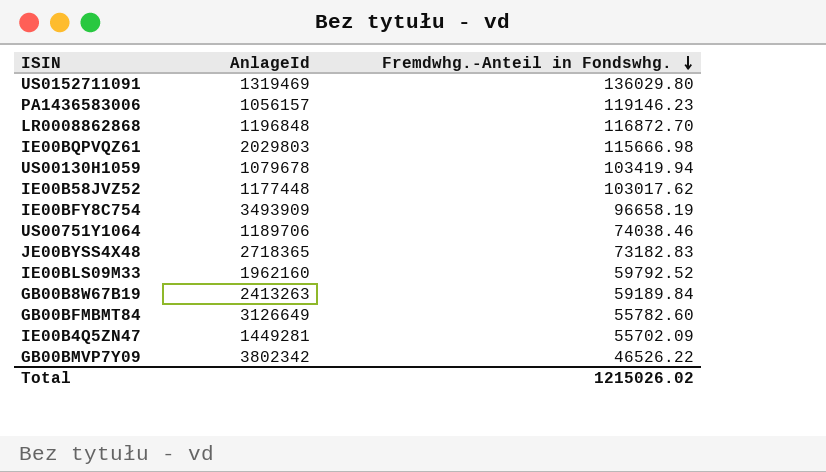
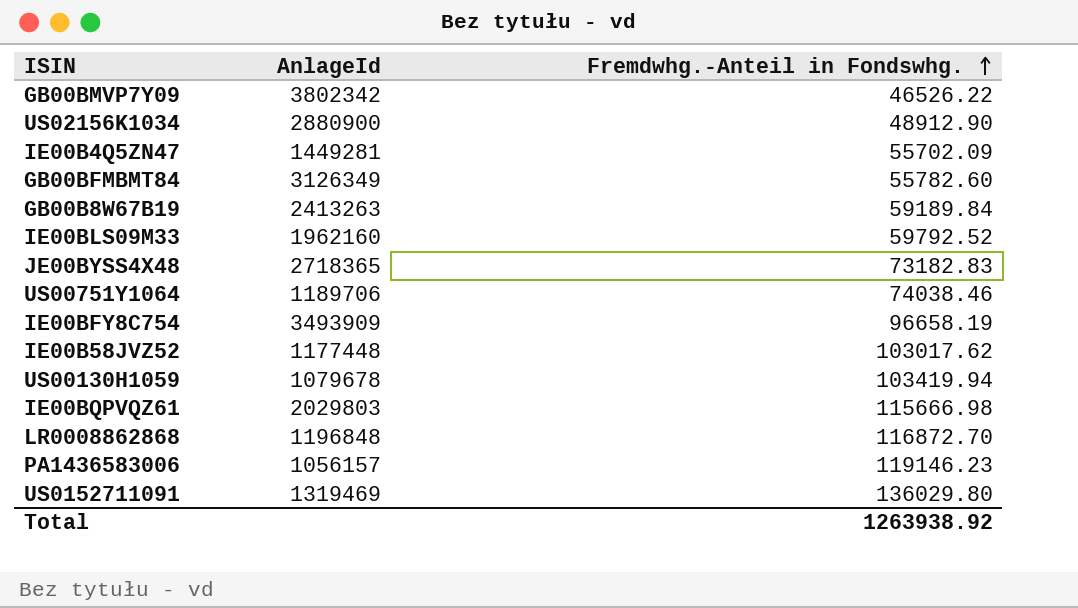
row order: Fremdwhg.-Anteil in Fondswhg. descending -> Fremdwhg.-Anteil in Fondswhg. ascending
row US02156K1034: none -> 2880900 | 48912.90
GB00BFMBMT84 | AnlageId: 3126649 -> 3126349
Total | Fremdwhg.-Anteil in Fondswhg.: 1215026.02 -> 1263938.92

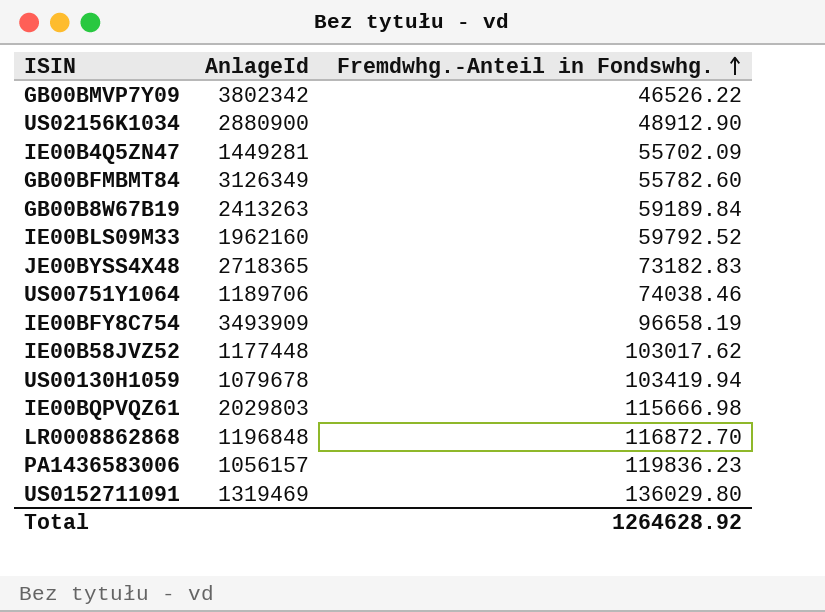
PA1436583006 | Fremdwhg.-Anteil in Fondswhg.: 119146.23 -> 119836.23
Total | Fremdwhg.-Anteil in Fondswhg.: 1263938.92 -> 1264628.92

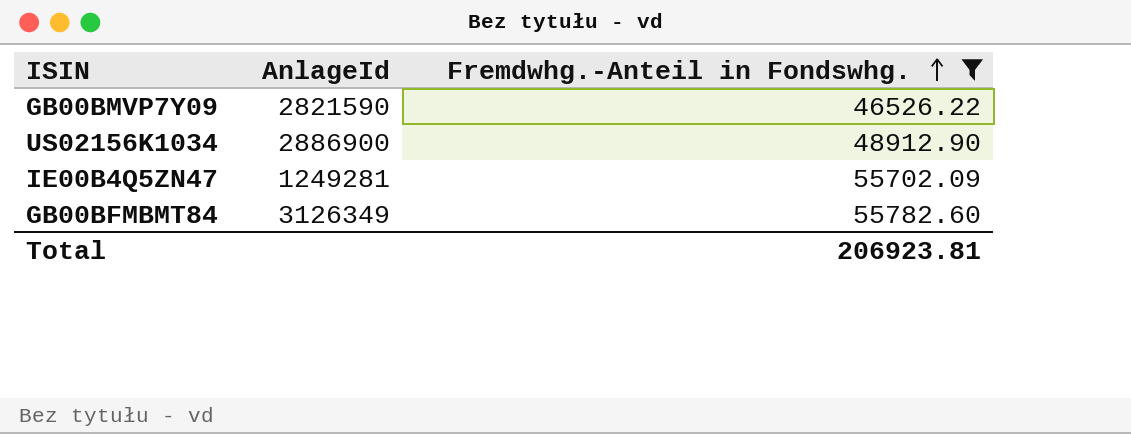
filter: none -> Fremdwhg.-Anteil in Fondswhg. <= 55782.60
GB00BMVP7Y09 | AnlageId: 3802342 -> 2821590
US02156K1034 | AnlageId: 2880900 -> 2886900
IE00B4Q5ZN47 | AnlageId: 1449281 -> 1249281
Total | Fremdwhg.-Anteil in Fondswhg.: 1264628.92 -> 206923.81

